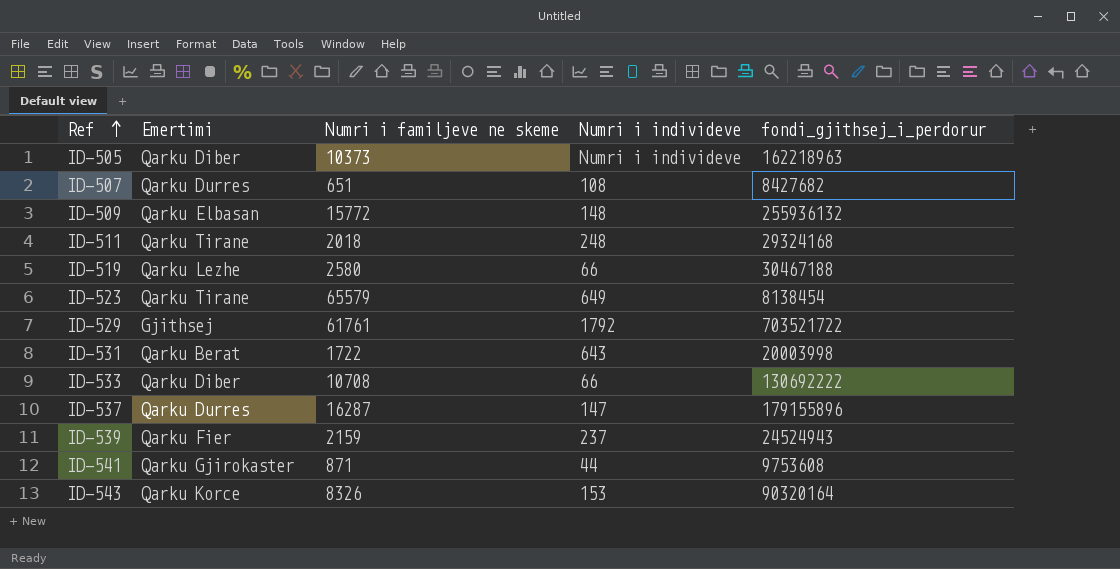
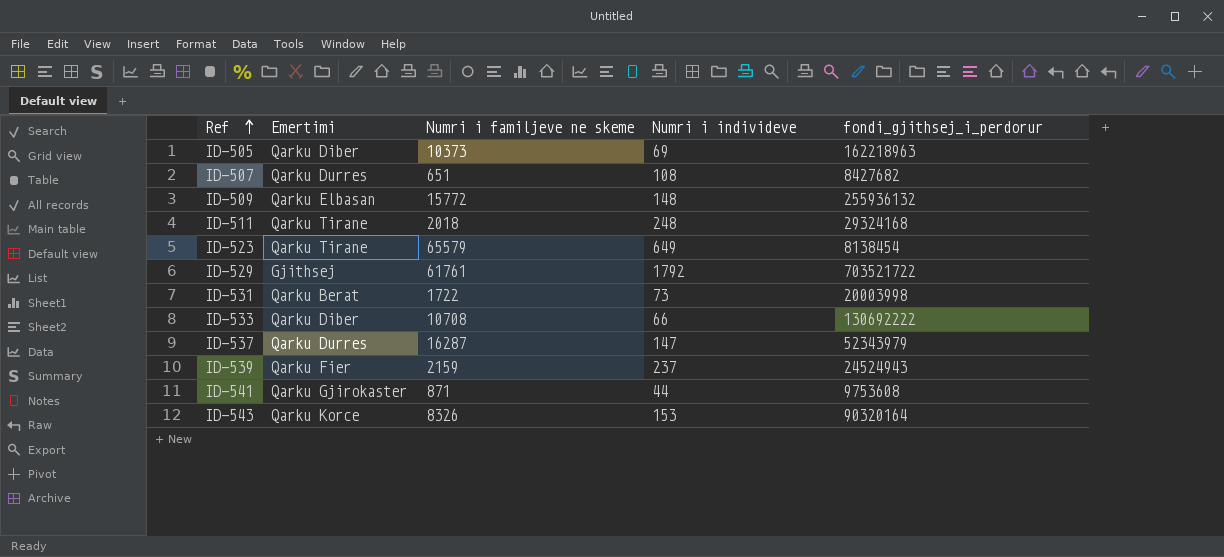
row ID-519: Qarku Lezhe | 2580 | 66 | 30467188 -> none
ID-505 | Numri i individeve: Numri i individeve -> 69
ID-531 | Numri i individeve: 643 -> 73
ID-537 | fondi_gjithsej_i_perdorur: 179155896 -> 52343979

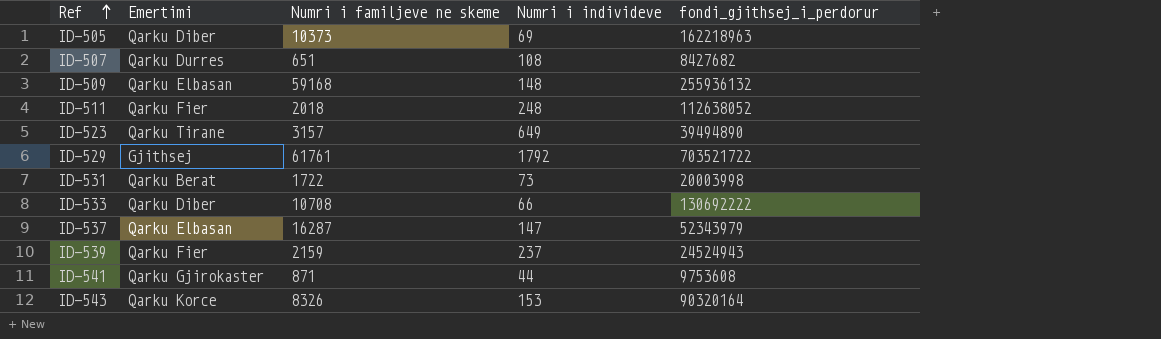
ID-509 | Numri i familjeve ne skeme: 15772 -> 59168
ID-511 | Emertimi: Qarku Tirane -> Qarku Fier
ID-511 | fondi_gjithsej_i_perdorur: 29324168 -> 112638052
ID-523 | Numri i familjeve ne skeme: 65579 -> 3157
ID-523 | fondi_gjithsej_i_perdorur: 8138454 -> 39494890
ID-537 | Emertimi: Qarku Durres -> Qarku Elbasan

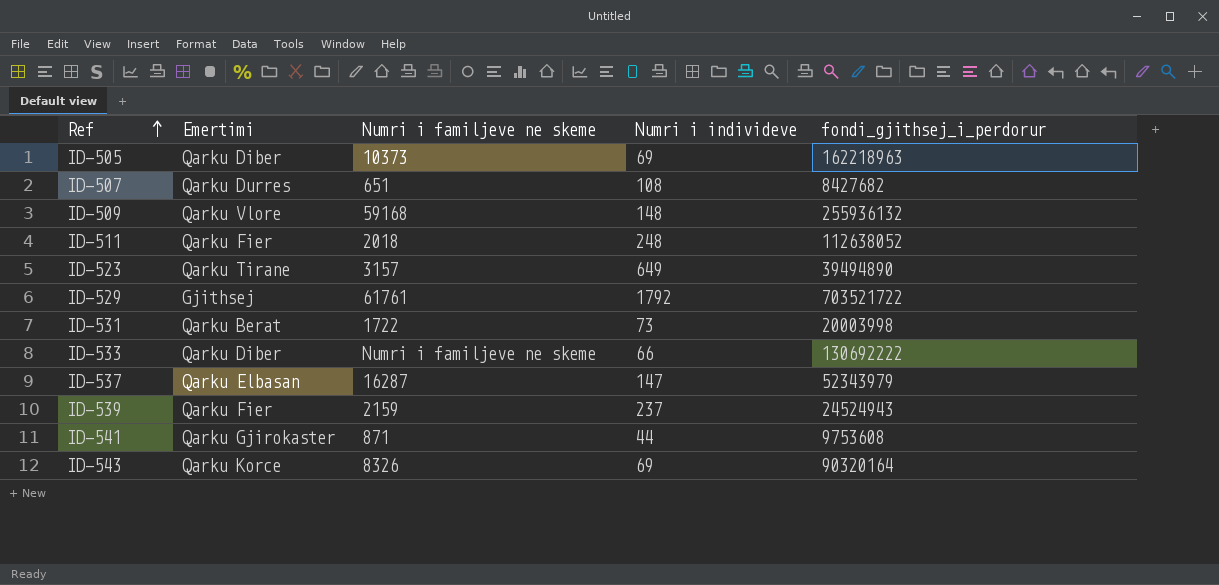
ID-509 | Emertimi: Qarku Elbasan -> Qarku Vlore
ID-533 | Numri i familjeve ne skeme: 10708 -> Numri i familjeve ne skeme
ID-543 | Numri i individeve: 153 -> 69

